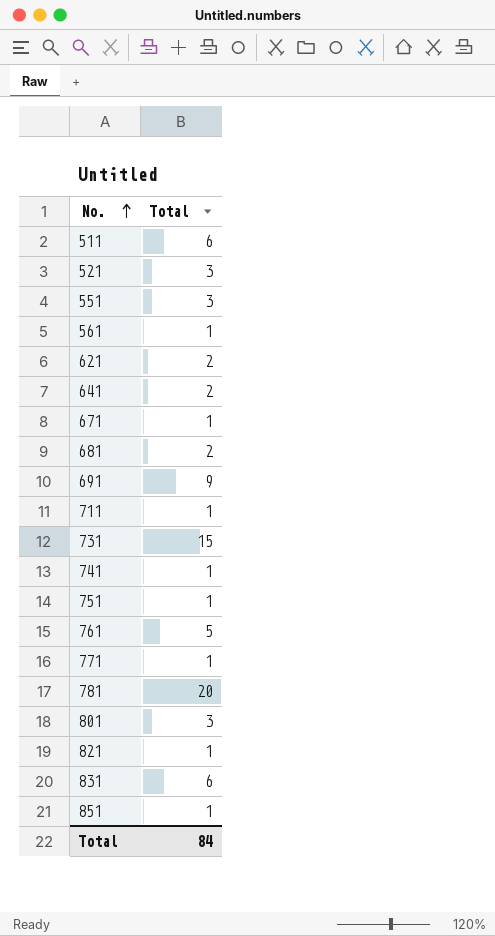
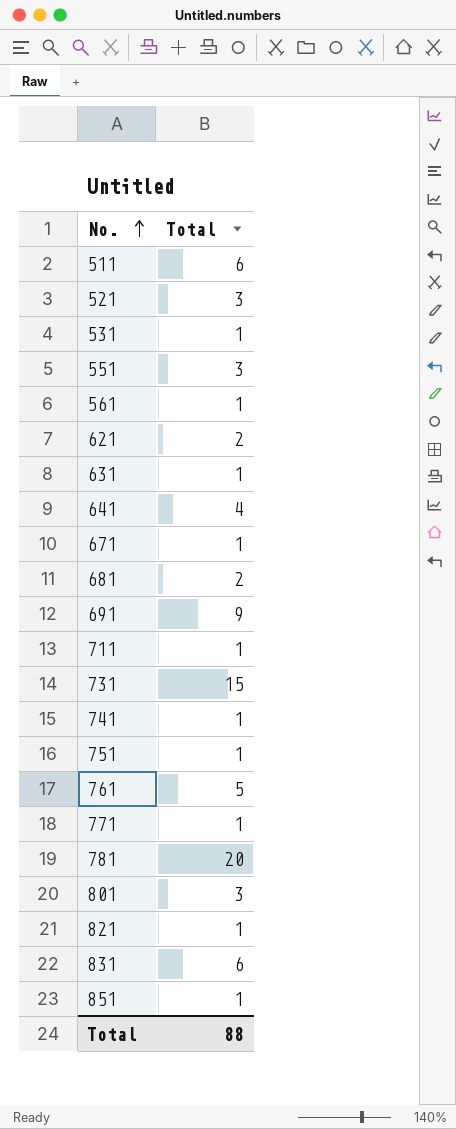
row 531: none -> 1
row 631: none -> 1
641 | Total: 2 -> 4
Total | Total: 84 -> 88

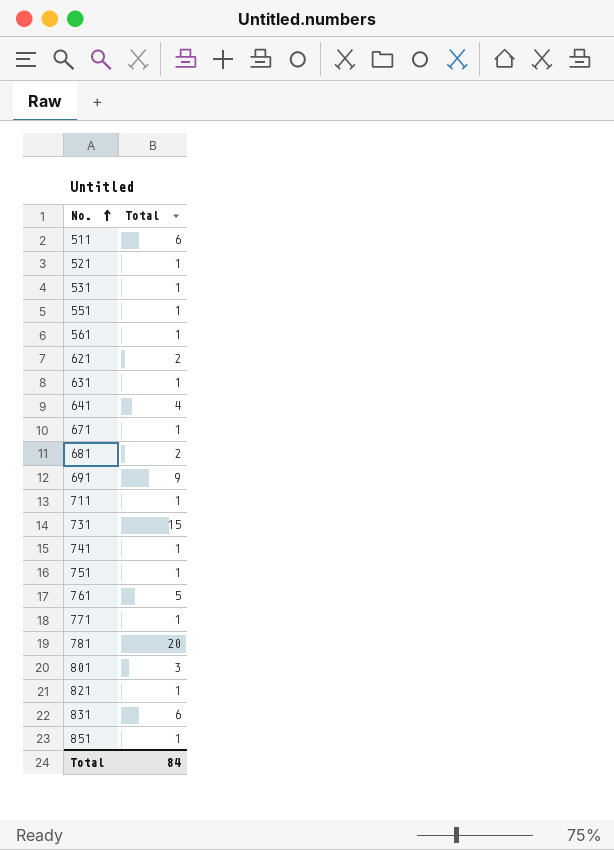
521 | Total: 3 -> 1
551 | Total: 3 -> 1
Total | Total: 88 -> 84

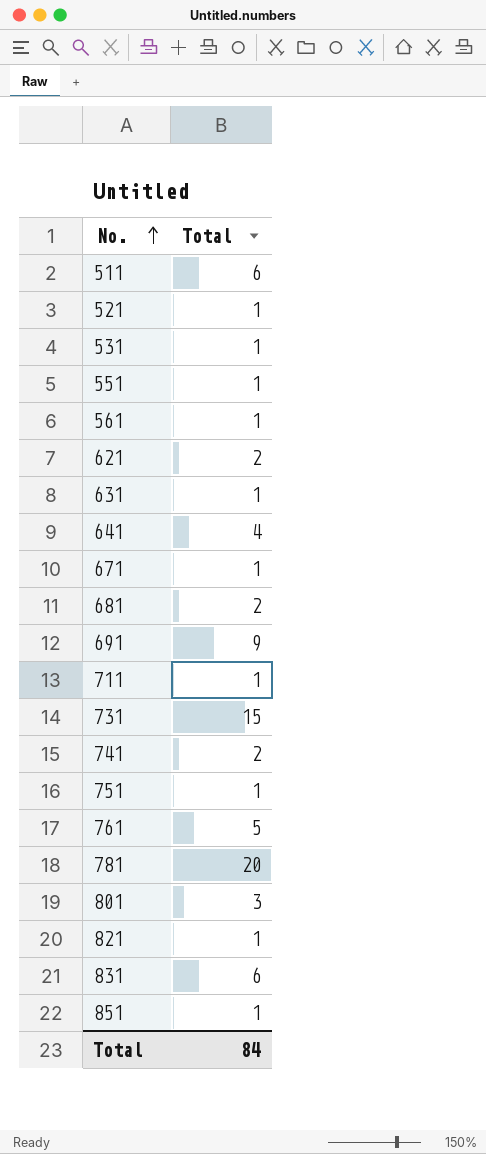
row 771: 1 -> none
741 | Total: 1 -> 2

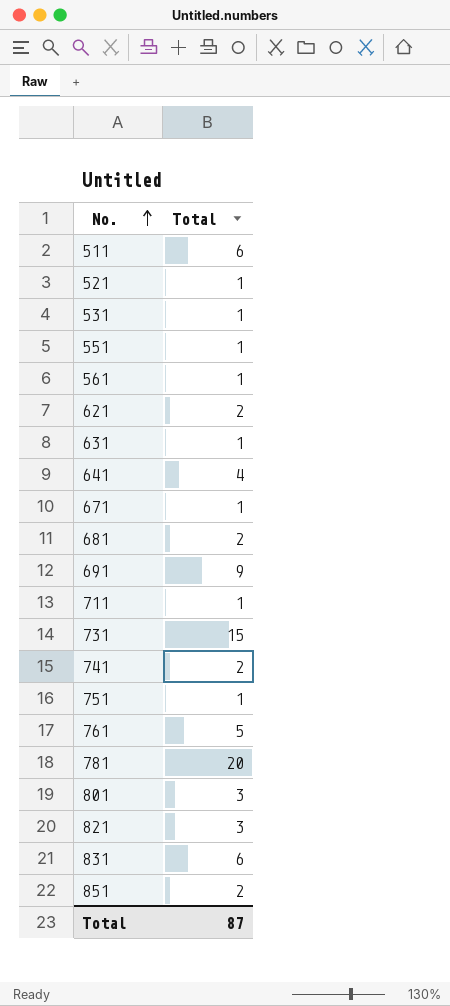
821 | Total: 1 -> 3
851 | Total: 1 -> 2
Total | Total: 84 -> 87

